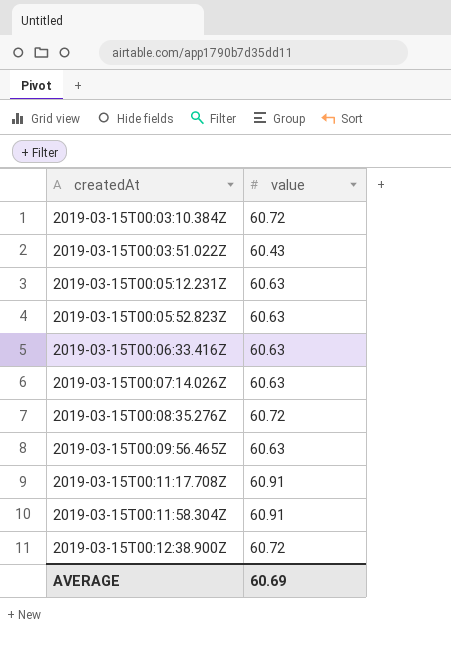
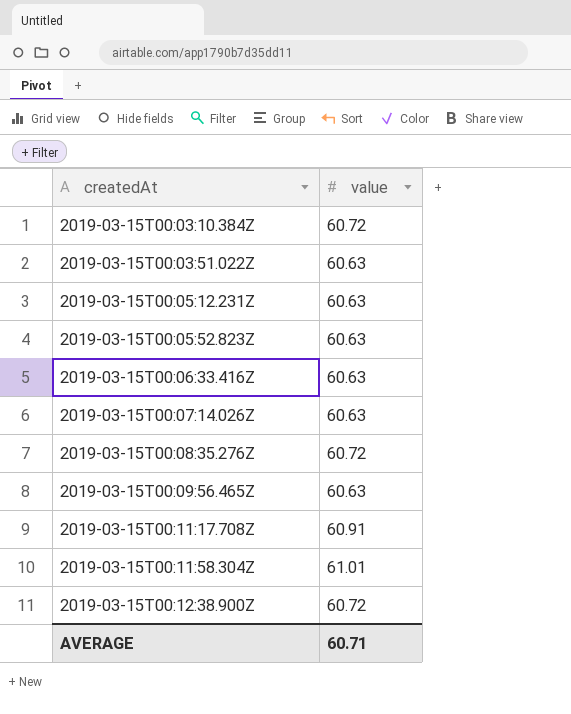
2019-03-15T00:03:51.022Z | value: 60.43 -> 60.63
2019-03-15T00:11:58.304Z | value: 60.91 -> 61.01
AVERAGE | value: 60.69 -> 60.71

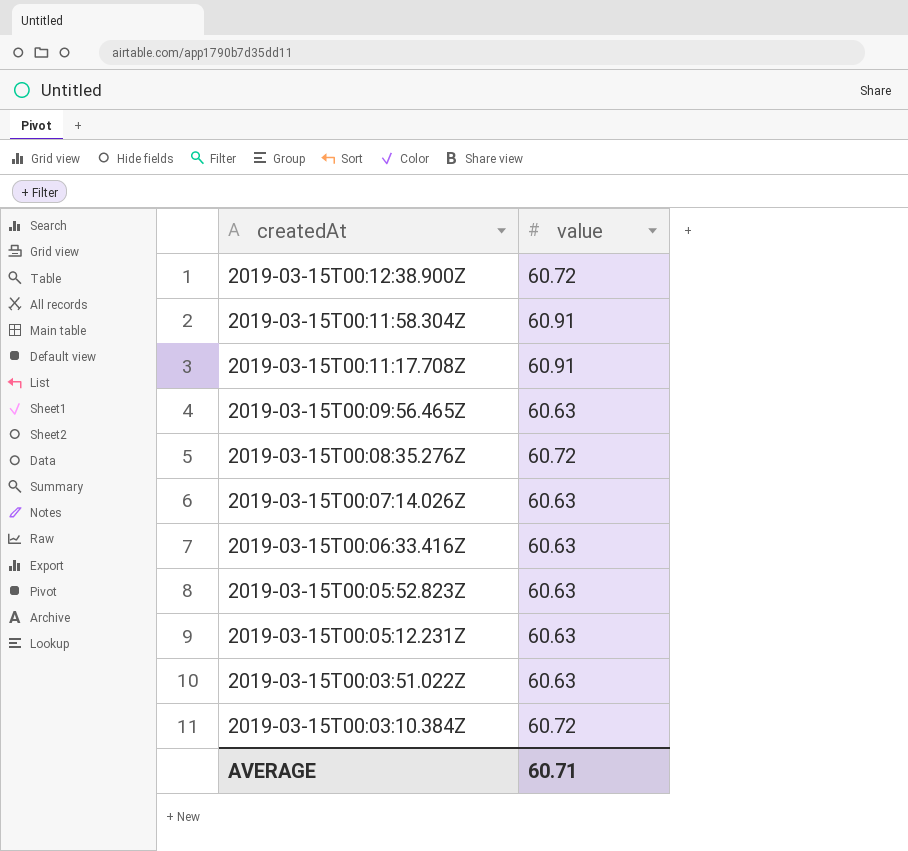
row order: createdAt ascending -> createdAt descending
2019-03-15T00:11:58.304Z | value: 61.01 -> 60.91

